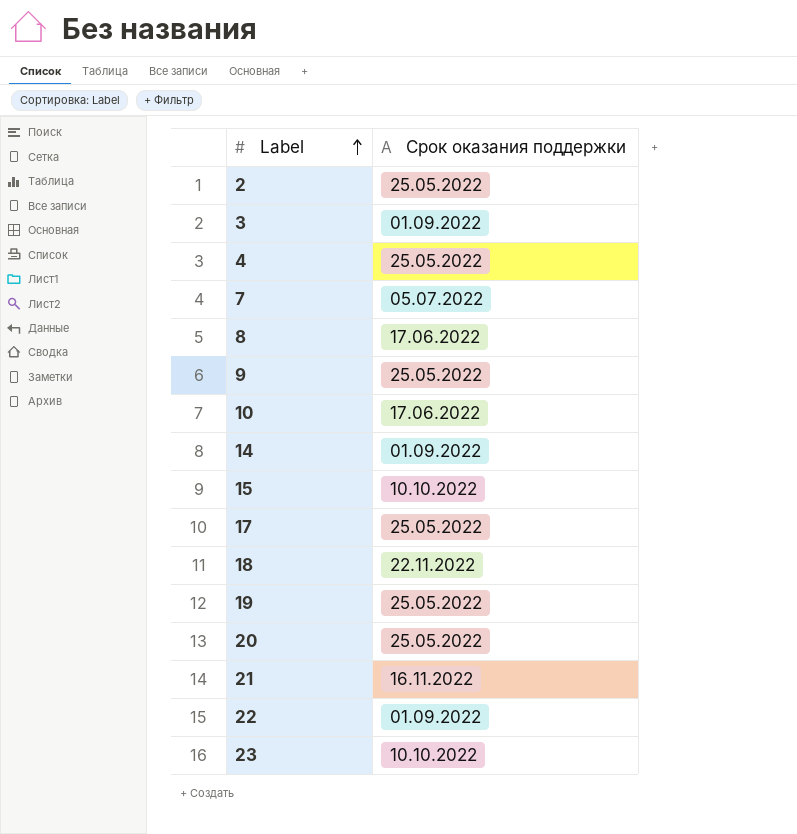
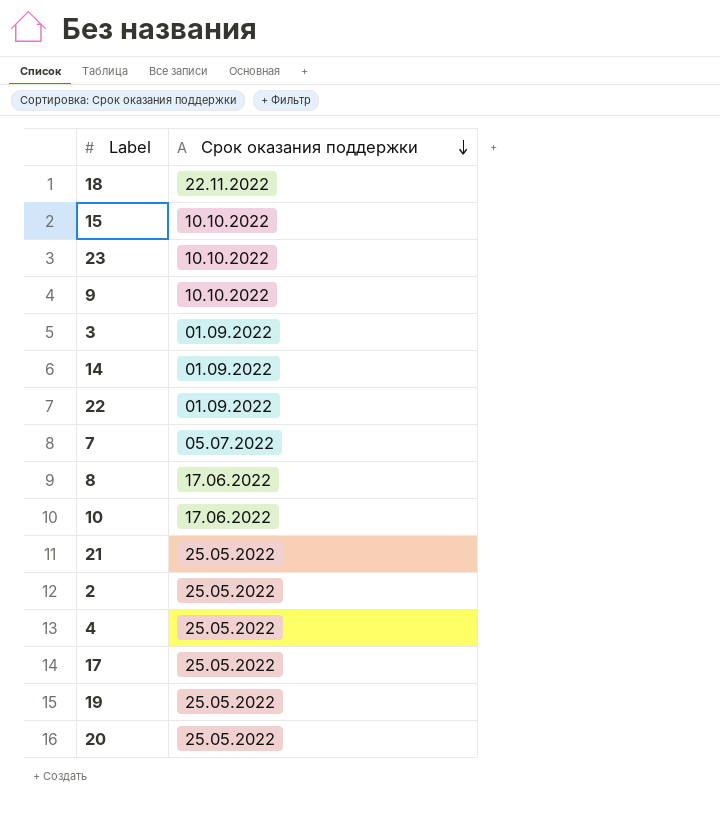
row order: Label ascending -> Срок оказания поддержки descending
9 | Срок оказания поддержки: 25.05.2022 -> 10.10.2022
21 | Срок оказания поддержки: 16.11.2022 -> 25.05.2022

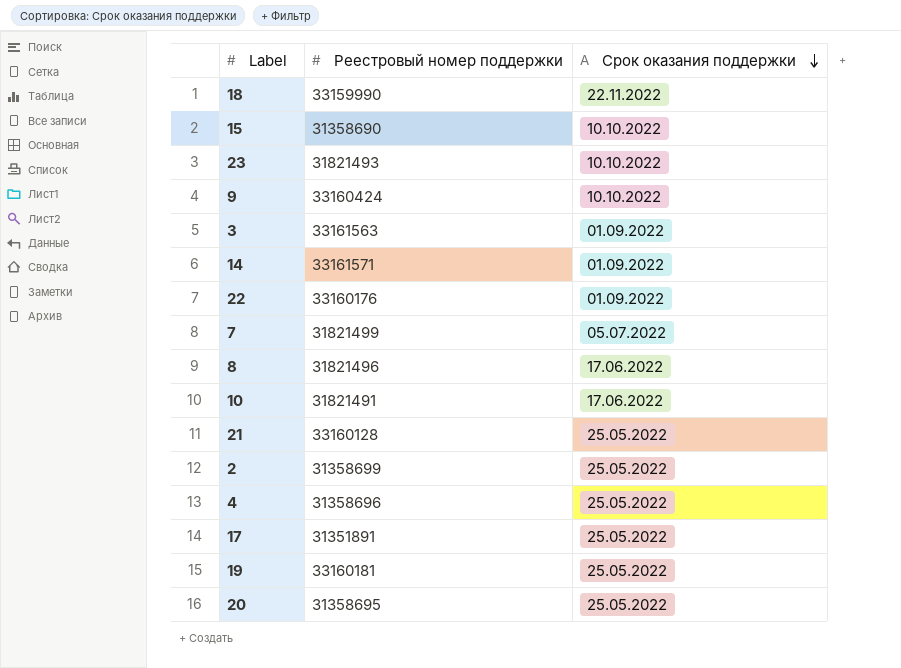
column Реестровый номер поддержки | position: none -> 2

